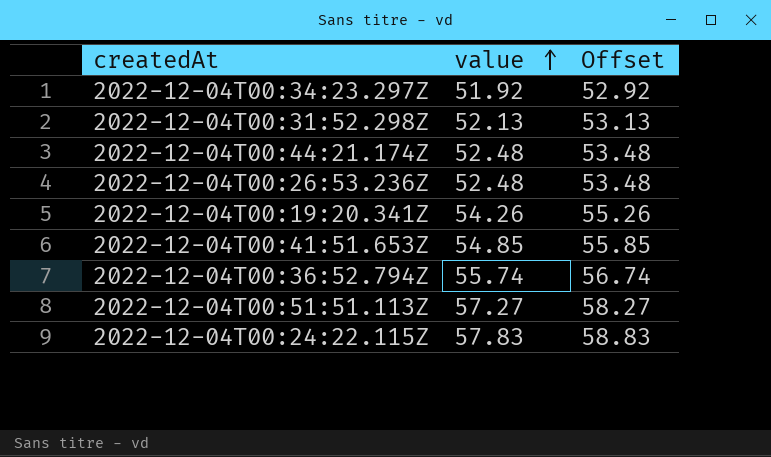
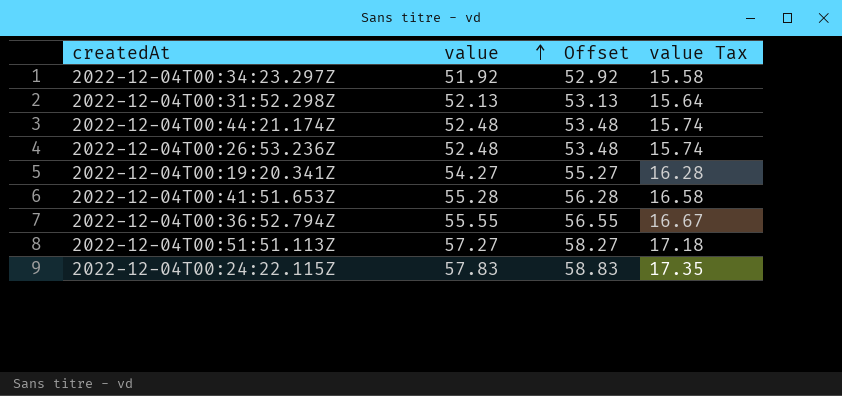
column value Tax | formula: none -> [value] * 0.3
2022-12-04T00:19:20.341Z | value: 54.26 -> 54.27
2022-12-04T00:19:20.341Z | Offset: 55.26 -> 55.27
2022-12-04T00:41:51.653Z | value: 54.85 -> 55.28
2022-12-04T00:41:51.653Z | Offset: 55.85 -> 56.28
2022-12-04T00:36:52.794Z | value: 55.74 -> 55.55
2022-12-04T00:36:52.794Z | Offset: 56.74 -> 56.55

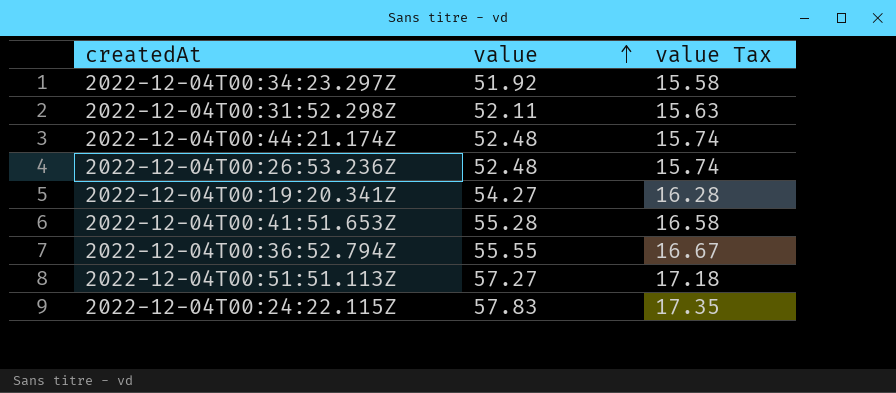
column Offset | formula: [value] + 1 -> none
2022-12-04T00:31:52.298Z | value: 52.13 -> 52.11
2022-12-04T00:31:52.298Z | value Tax: 15.64 -> 15.63

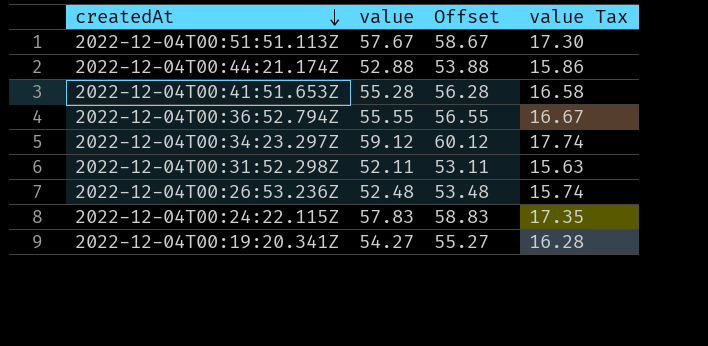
row order: value ascending -> createdAt descending
column Offset | formula: none -> [value] + 1
2022-12-04T00:51:51.113Z | value: 57.27 -> 57.67
2022-12-04T00:51:51.113Z | value Tax: 17.18 -> 17.30
2022-12-04T00:44:21.174Z | value: 52.48 -> 52.88
2022-12-04T00:44:21.174Z | value Tax: 15.74 -> 15.86
2022-12-04T00:34:23.297Z | value: 51.92 -> 59.12
2022-12-04T00:34:23.297Z | value Tax: 15.58 -> 17.74

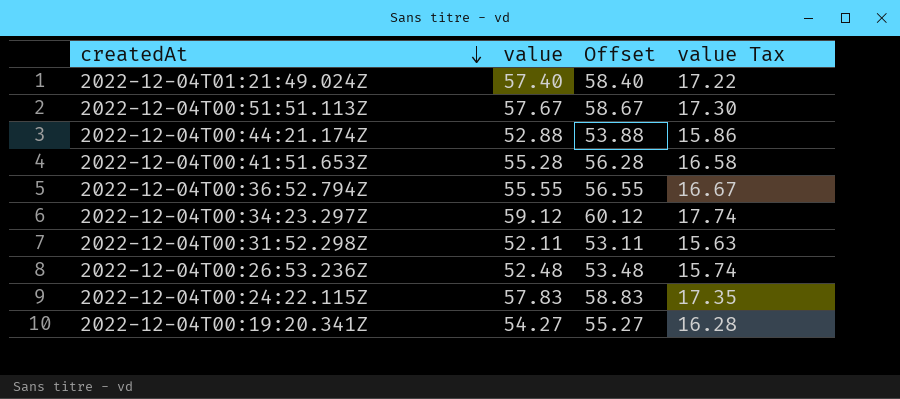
row 2022-12-04T01:21:49.024Z: none -> 57.40 | 58.40 | 17.22

